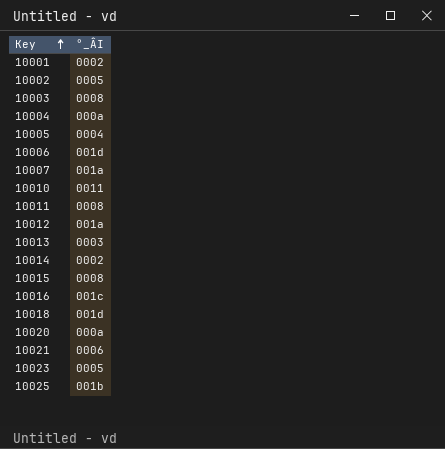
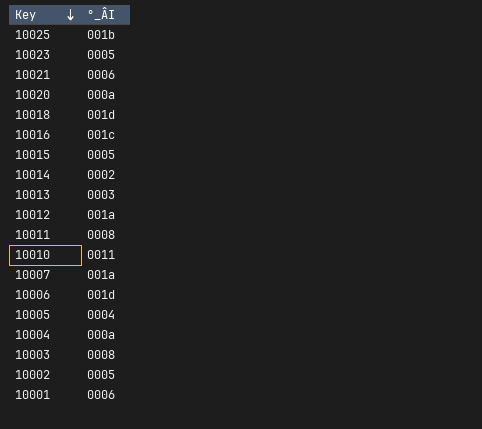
row order: Key ascending -> Key descending
10015 | °_ÂI: 0008 -> 0005
10001 | °_ÂI: 0002 -> 0006

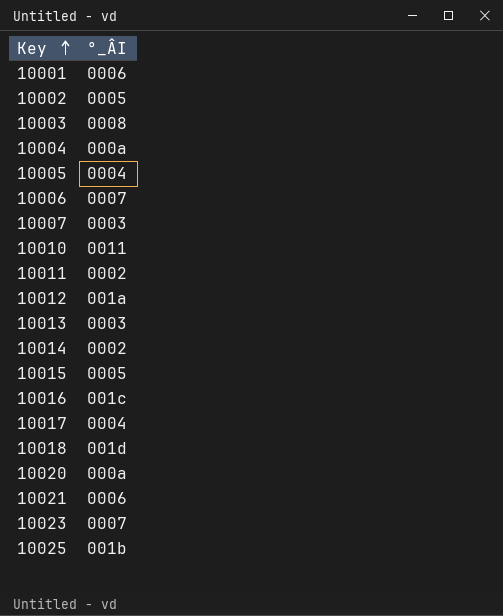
row order: Key descending -> Key ascending
10006 | °_ÂI: 001d -> 0007
10007 | °_ÂI: 001a -> 0003
10011 | °_ÂI: 0008 -> 0002
row 10017: none -> 0004
10023 | °_ÂI: 0005 -> 0007

